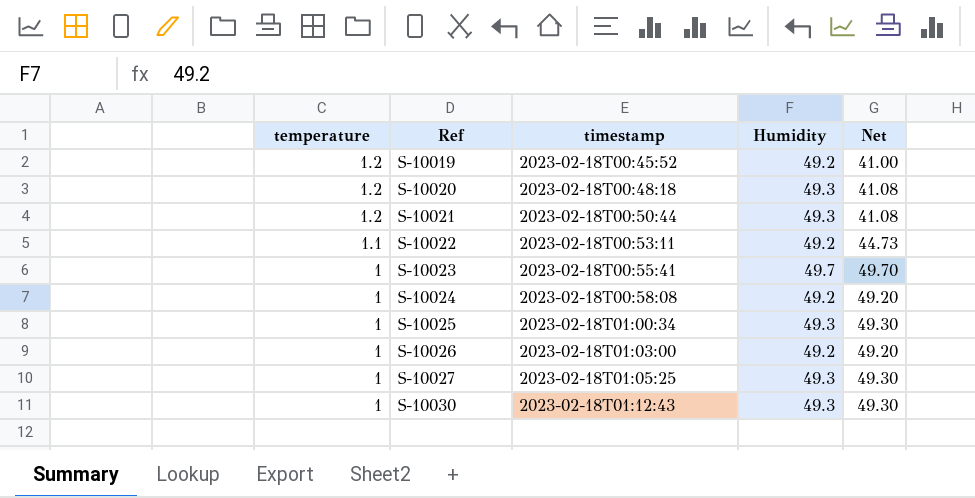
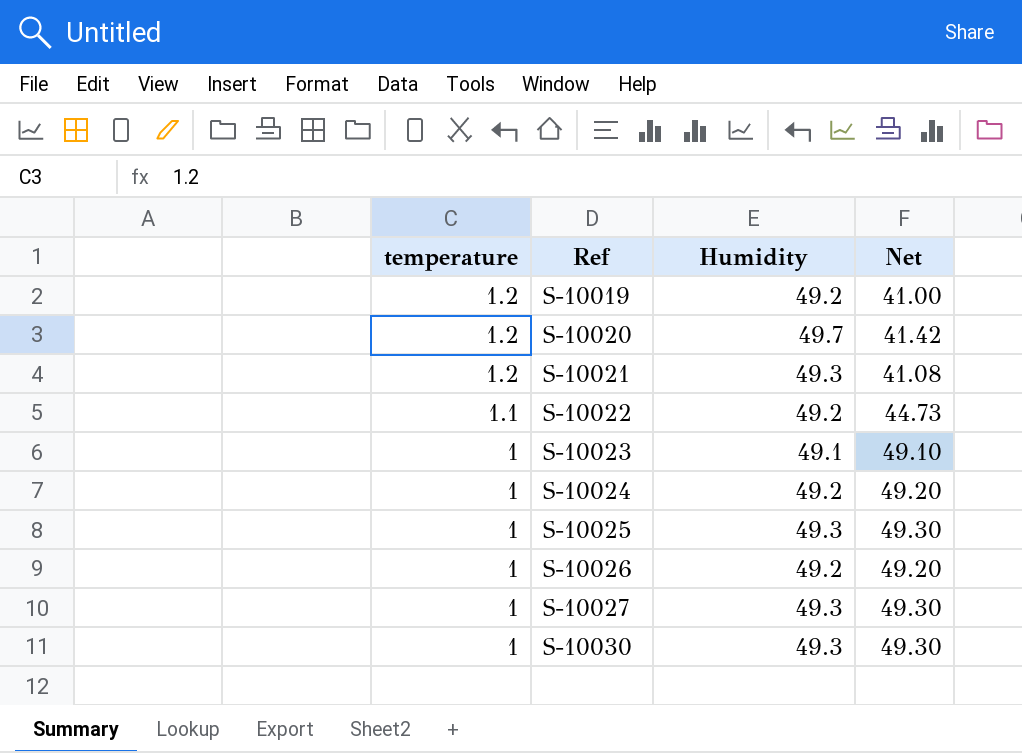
column timestamp | position: 3 -> none
S-10020 | Humidity: 49.3 -> 49.7
S-10020 | Net: 41.08 -> 41.42
S-10023 | Humidity: 49.7 -> 49.1
S-10023 | Net: 49.70 -> 49.10

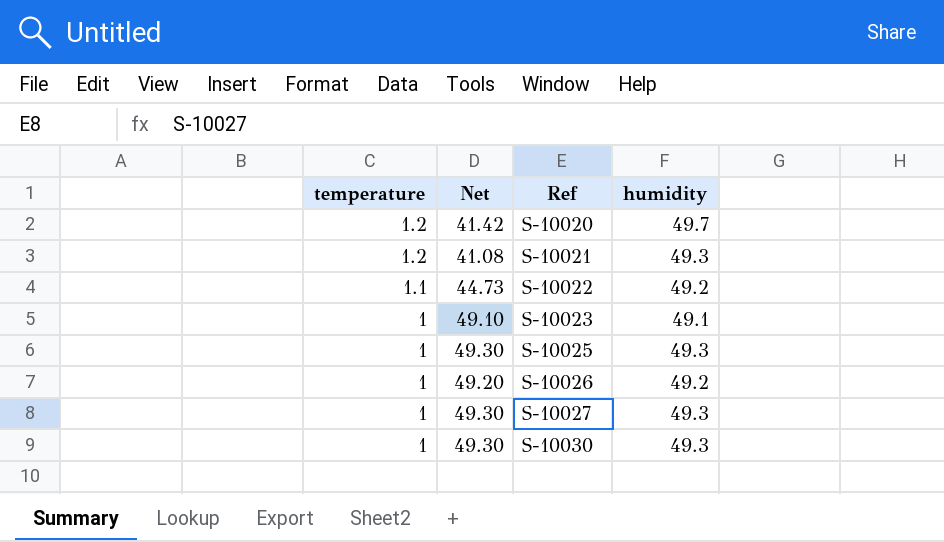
column Net | position: 4 -> 2
column name: Humidity -> humidity
row S-10019: 1.2 | 49.2 | 41.00 -> none
row S-10024: 1 | 49.2 | 49.20 -> none

